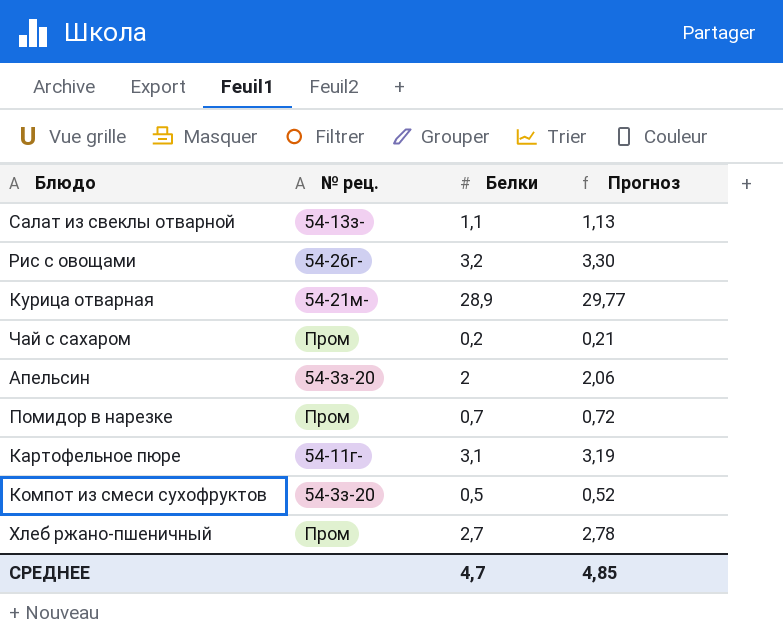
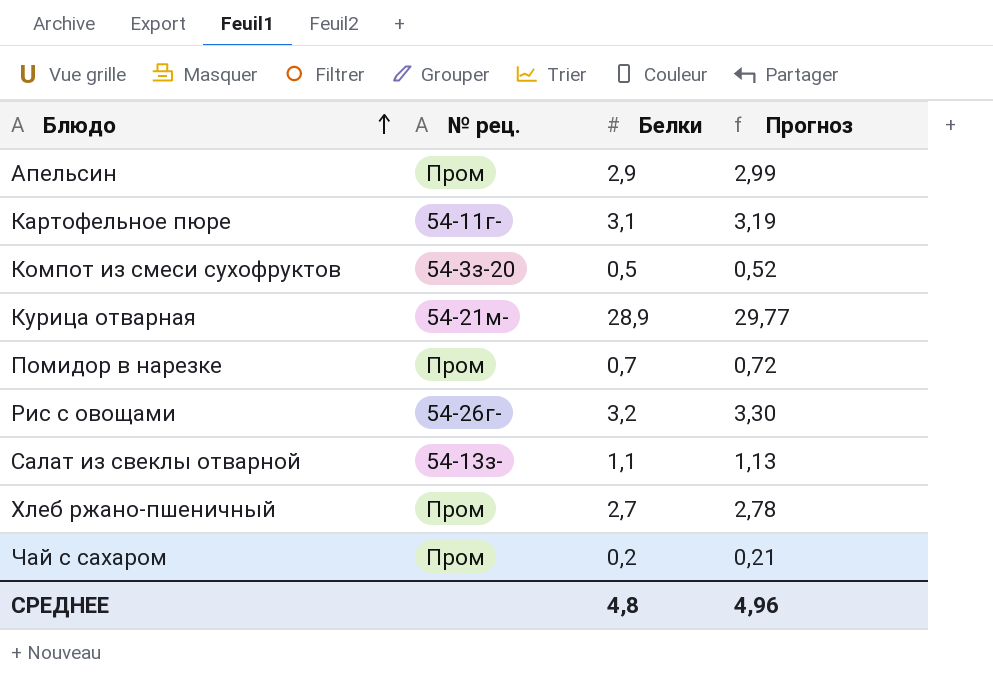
row order: none -> Блюдо ascending
Апельсин | № рец.: 54-3з-20 -> Пром
Апельсин | Белки: 2 -> 2,9
Апельсин | Прогноз: 2,06 -> 2,99
СРЕДНЕЕ | Белки: 4,7 -> 4,8
СРЕДНЕЕ | Прогноз: 4,85 -> 4,96

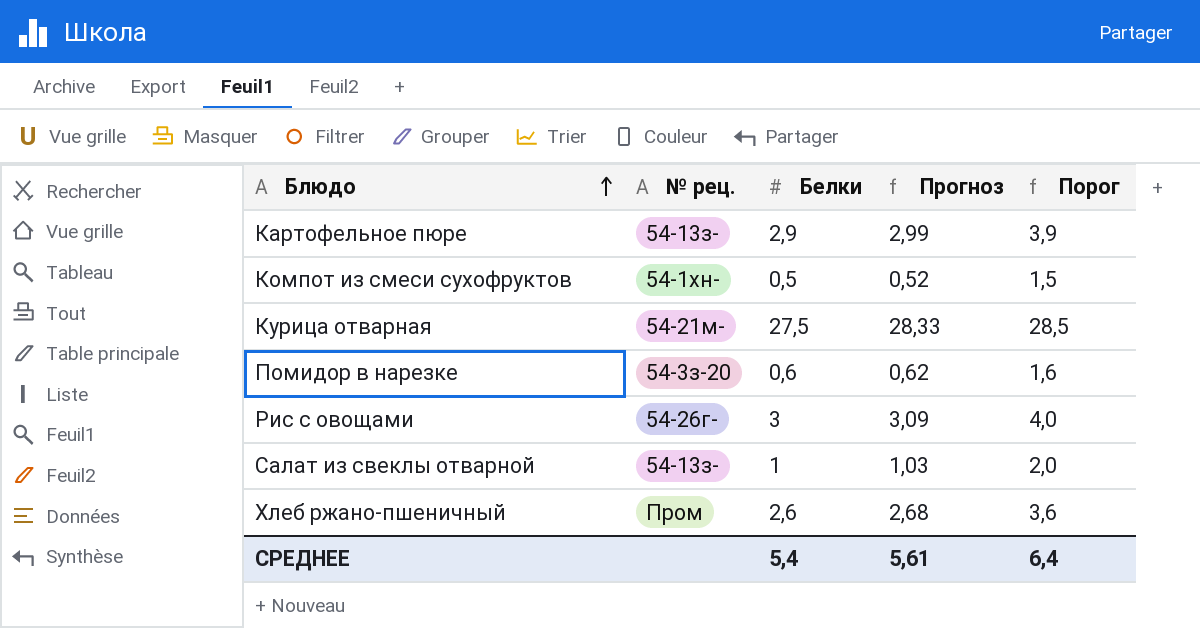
column Порог | formula: none -> [Белки] + 1
row Апельсин: Пром | 2,9 | 2,99 -> none
row Чай с сахаром: Пром | 0,2 | 0,21 -> none
Картофельное пюре | № рец.: 54-11г- -> 54-13з-
Картофельное пюре | Белки: 3,1 -> 2,9
Картофельное пюре | Прогноз: 3,19 -> 2,99
Компот из смеси сухофруктов | № рец.: 54-3з-20 -> 54-1хн-
Курица отварная | Белки: 28,9 -> 27,5
Курица отварная | Прогноз: 29,77 -> 28,33
Помидор в нарезке | № рец.: Пром -> 54-3з-20
Помидор в нарезке | Белки: 0,7 -> 0,6
Помидор в нарезке | Прогноз: 0,72 -> 0,62
Рис с овощами | Белки: 3,2 -> 3
Рис с овощами | Прогноз: 3,30 -> 3,09
Салат из свеклы отварной | Белки: 1,1 -> 1
Салат из свеклы отварной | Прогноз: 1,13 -> 1,03
Хлеб ржано-пшеничный | Белки: 2,7 -> 2,6
Хлеб ржано-пшеничный | Прогноз: 2,78 -> 2,68
СРЕДНЕЕ | Белки: 4,8 -> 5,4
СРЕДНЕЕ | Прогноз: 4,96 -> 5,61

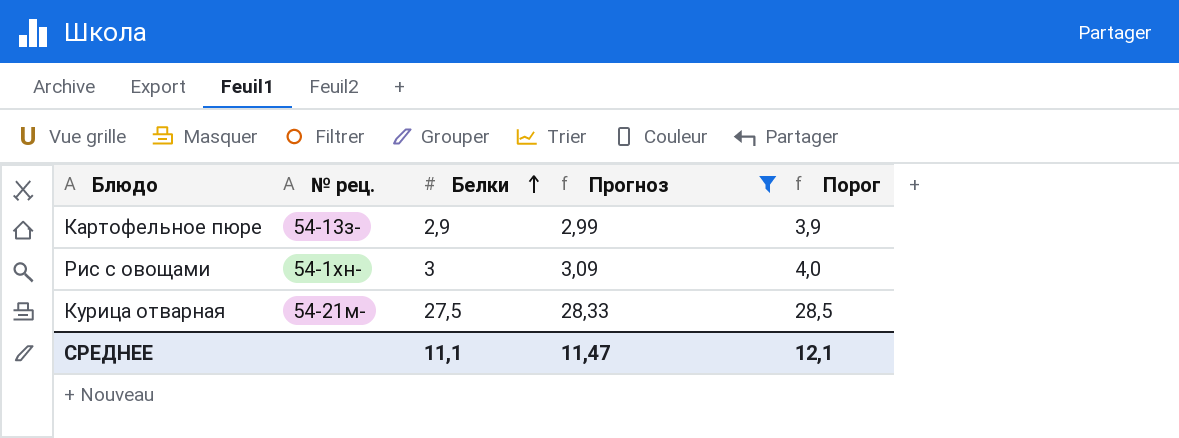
filter: none -> Прогноз >= 2,99
row order: Блюдо ascending -> Белки ascending
Рис с овощами | № рец.: 54-26г- -> 54-1хн-
СРЕДНЕЕ | Белки: 5,4 -> 11,1
СРЕДНЕЕ | Прогноз: 5,61 -> 11,47
СРЕДНЕЕ | Порог: 6,4 -> 12,1

